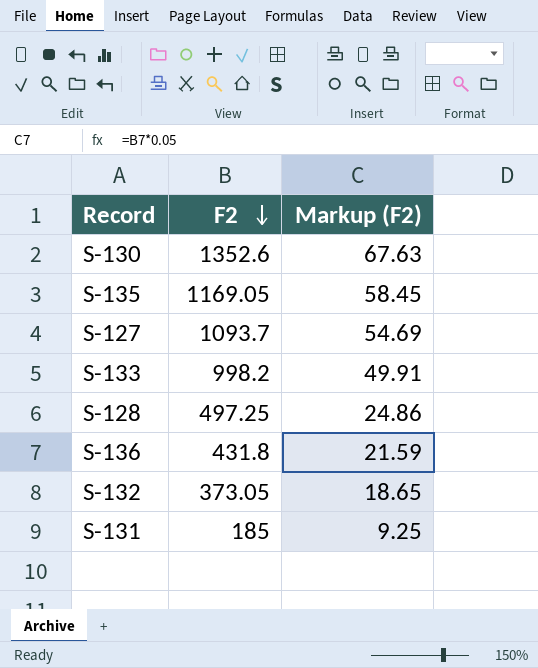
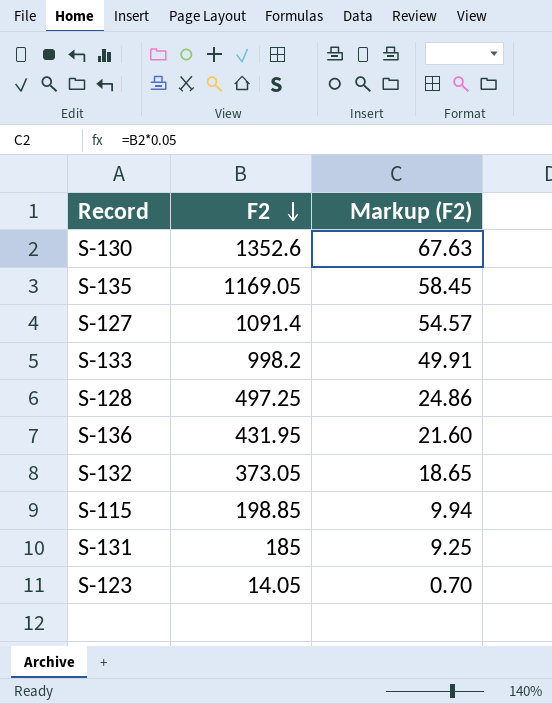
S-127 | F2: 1093.7 -> 1091.4
S-127 | Markup (F2): 54.69 -> 54.57
S-136 | F2: 431.8 -> 431.95
S-136 | Markup (F2): 21.59 -> 21.60
row S-115: none -> 198.85 | 9.94
row S-123: none -> 14.05 | 0.70

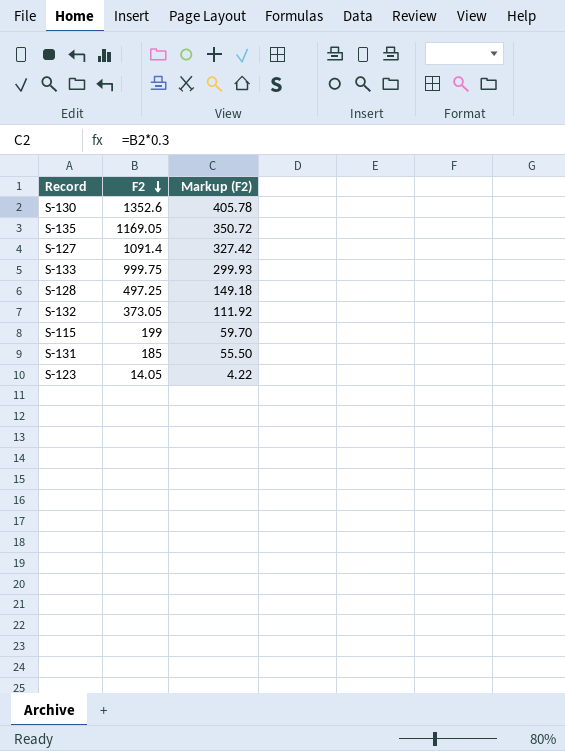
column Markup (F2) | formula: [F2] * 0.05 -> [F2] * 0.3
row S-136: 431.95 | 21.60 -> none
S-133 | F2: 998.2 -> 999.75
S-115 | F2: 198.85 -> 199

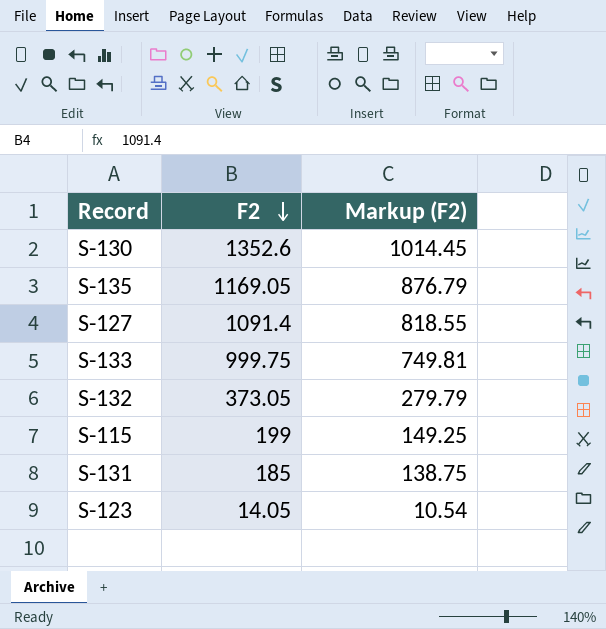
column Markup (F2) | formula: [F2] * 0.3 -> [F2] * 0.75
row S-128: 497.25 | 149.18 -> none

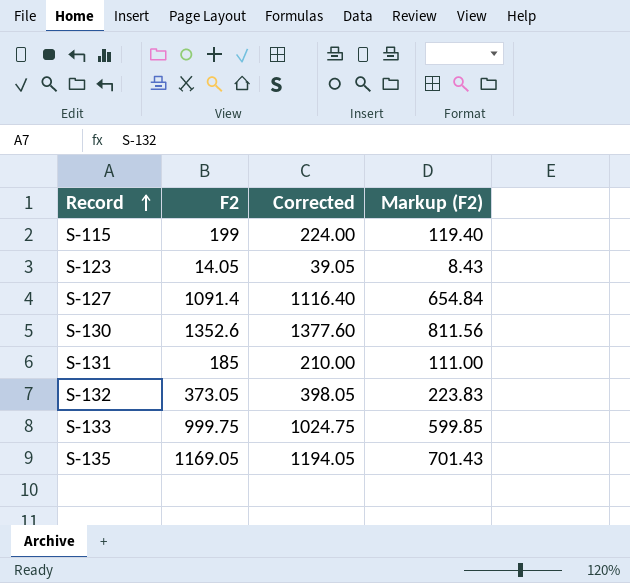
row order: F2 descending -> Record ascending
column Corrected | formula: none -> [F2] + 25
column Markup (F2) | formula: [F2] * 0.75 -> [F2] * 0.6

